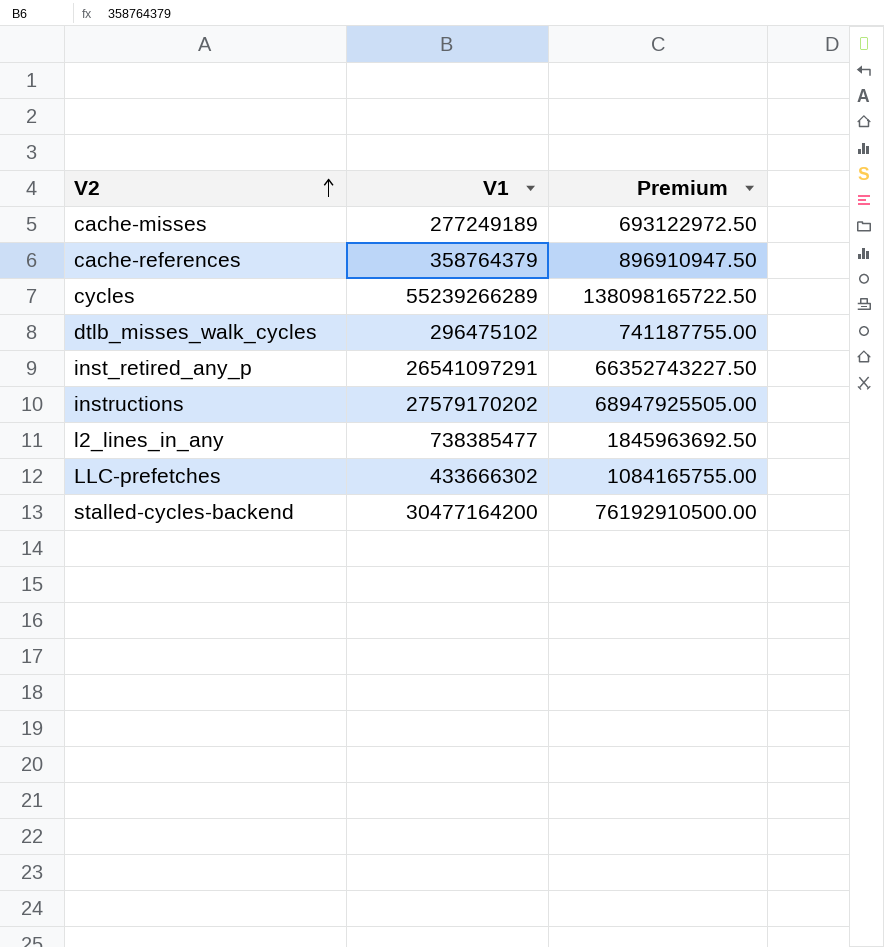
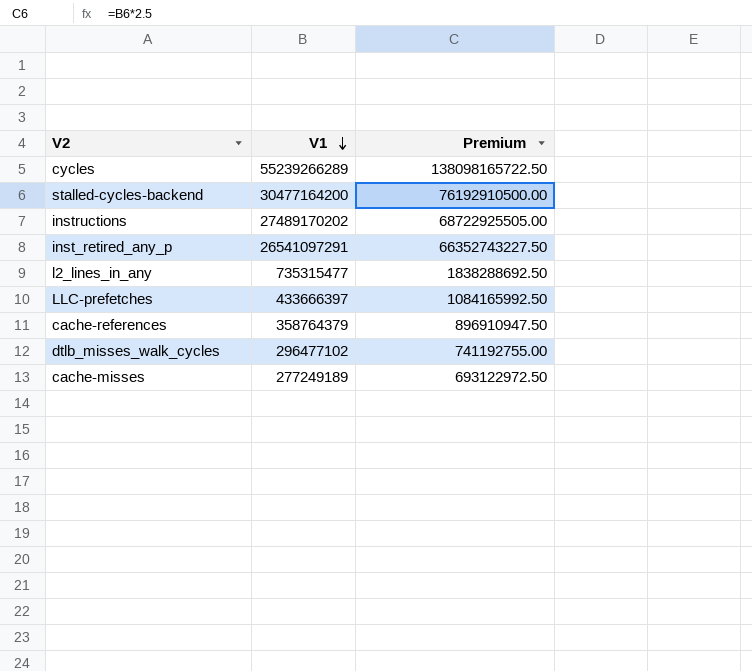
row order: V2 ascending -> V1 descending
instructions | V1: 27579170202 -> 27489170202
instructions | Premium: 68947925505.00 -> 68722925505.00
l2_lines_in_any | V1: 738385477 -> 735315477
l2_lines_in_any | Premium: 1845963692.50 -> 1838288692.50
LLC-prefetches | V1: 433666302 -> 433666397
LLC-prefetches | Premium: 1084165755.00 -> 1084165992.50
dtlb_misses_walk_cycles | V1: 296475102 -> 296477102
dtlb_misses_walk_cycles | Premium: 741187755.00 -> 741192755.00

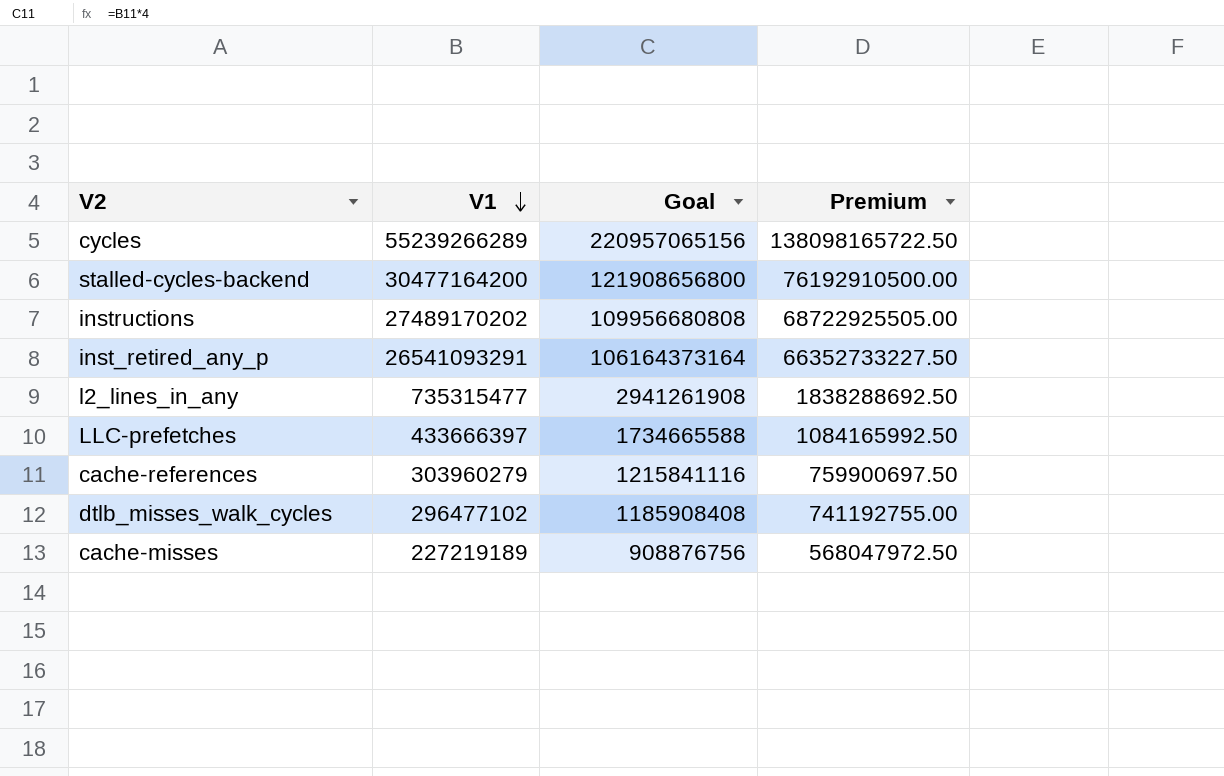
column Goal | formula: none -> [V1] * 4
inst_retired_any_p | V1: 26541097291 -> 26541093291
inst_retired_any_p | Premium: 66352743227.50 -> 66352733227.50
cache-references | V1: 358764379 -> 303960279
cache-references | Premium: 896910947.50 -> 759900697.50
cache-misses | V1: 277249189 -> 227219189
cache-misses | Premium: 693122972.50 -> 568047972.50

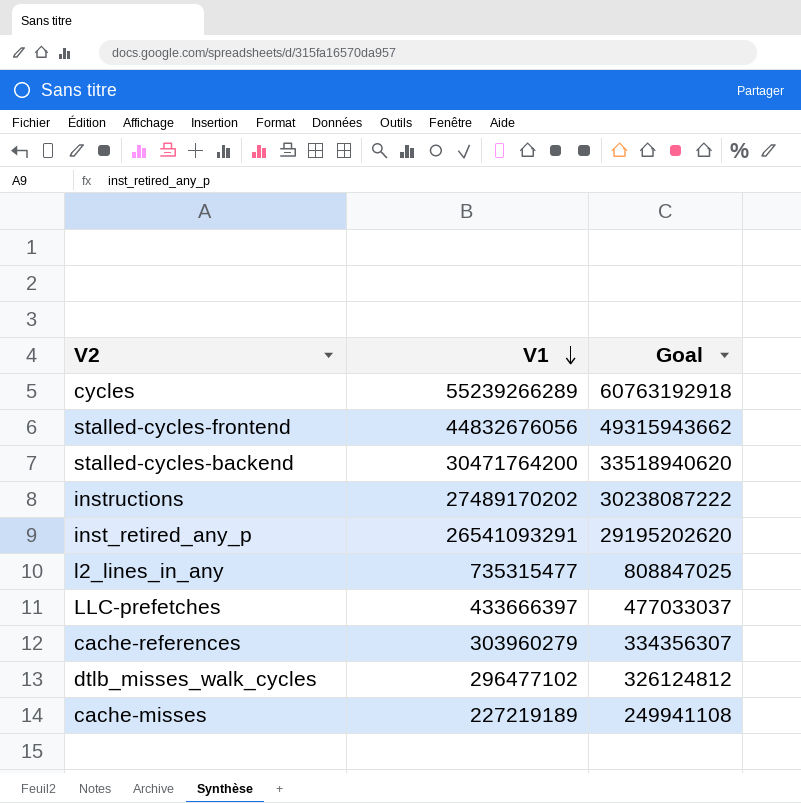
column Premium | formula: [V1] * 2.5 -> none
column Goal | formula: [V1] * 4 -> [V1] * 1.1
row stalled-cycles-frontend: none -> 44832676056 | 49315943662
stalled-cycles-backend | V1: 30477164200 -> 30471764200

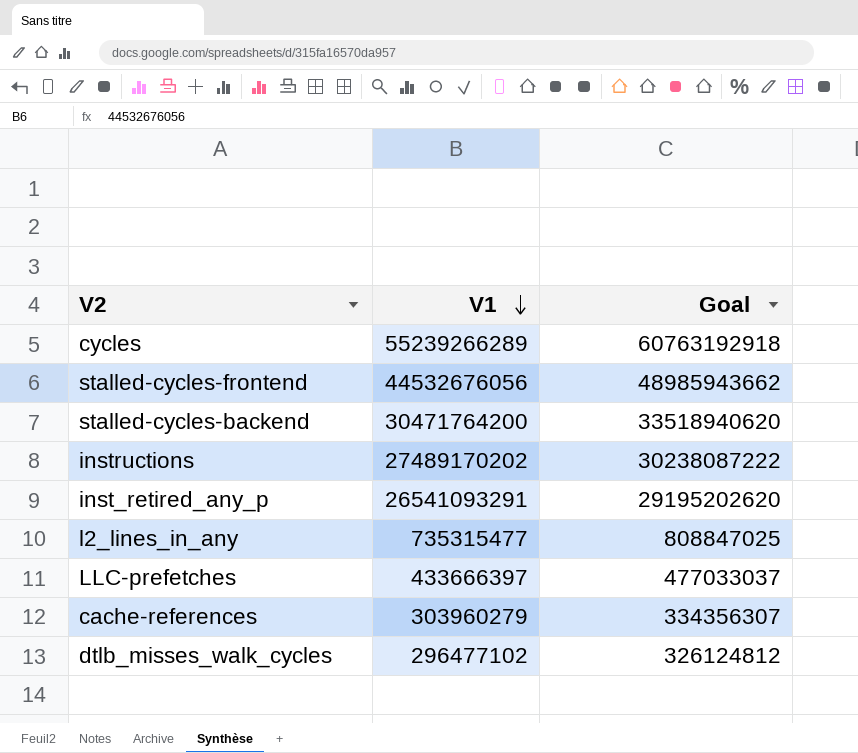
row cache-misses: 227219189 | 249941108 -> none
stalled-cycles-frontend | V1: 44832676056 -> 44532676056
stalled-cycles-frontend | Goal: 49315943662 -> 48985943662

